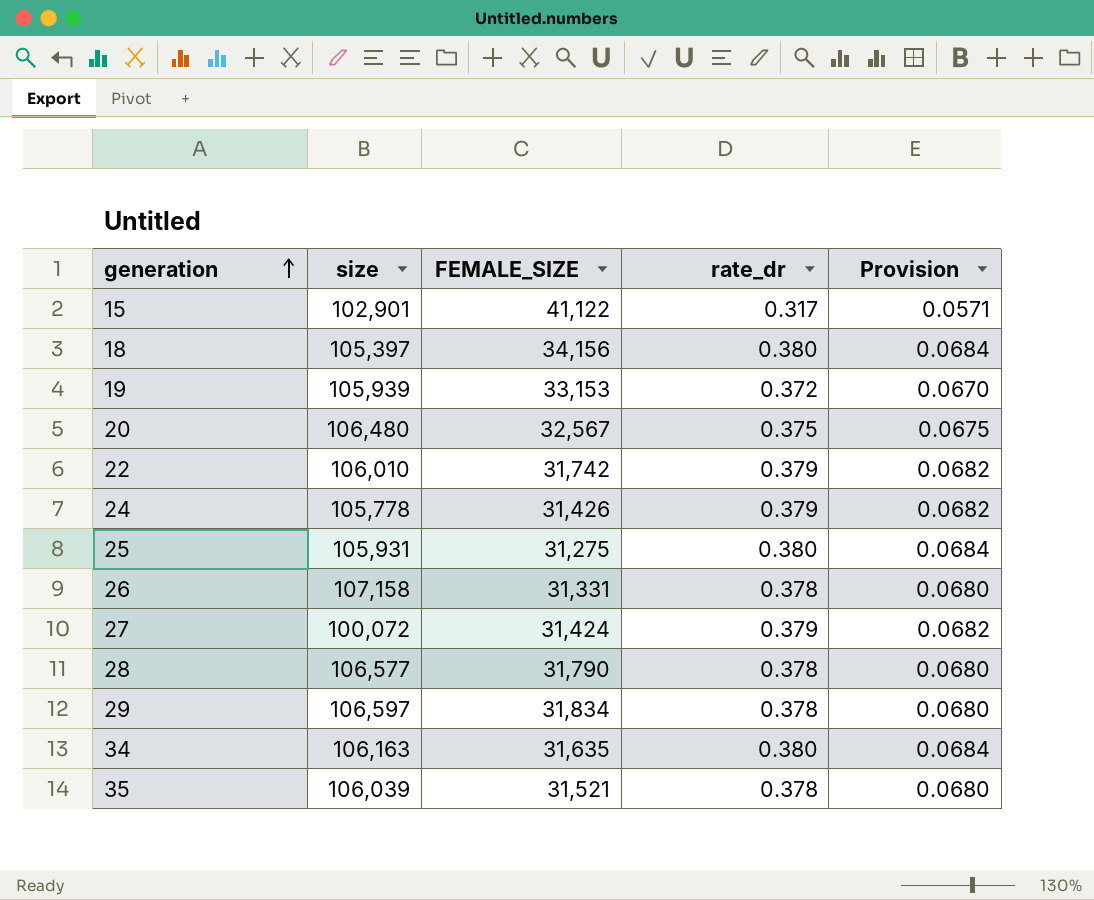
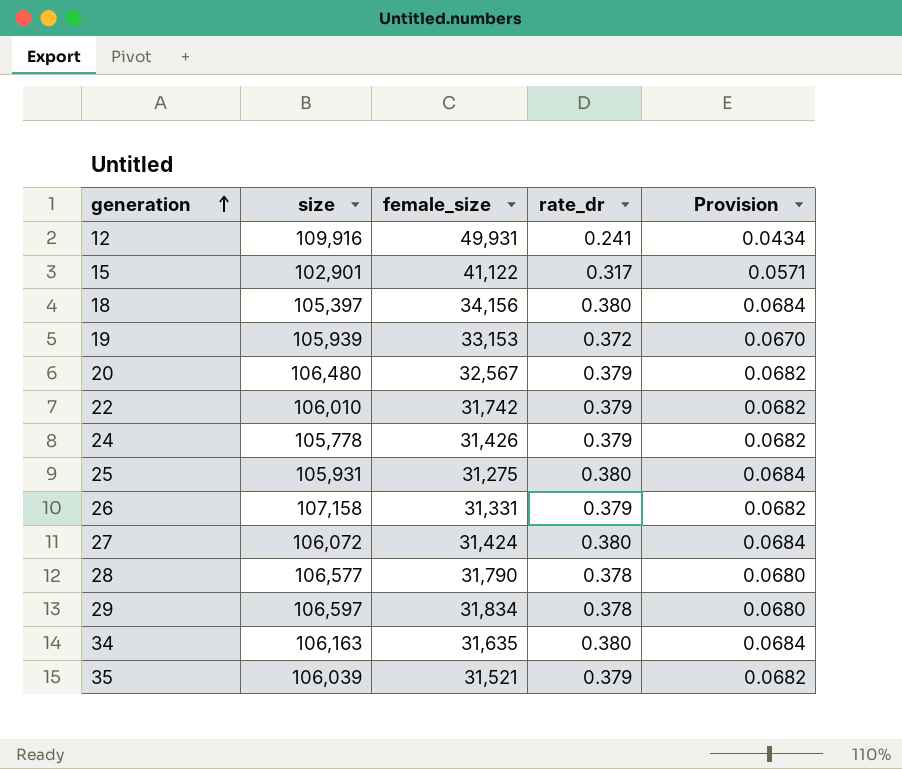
column name: FEMALE_SIZE -> female_size
row 12: none -> 109,916 | 49,931 | 0.241 | 0.0434
20 | rate_dr: 0.375 -> 0.379
20 | Provision: 0.0675 -> 0.0682
26 | rate_dr: 0.378 -> 0.379
26 | Provision: 0.0680 -> 0.0682
27 | size: 100,072 -> 106,072
27 | rate_dr: 0.379 -> 0.380
27 | Provision: 0.0682 -> 0.0684
35 | rate_dr: 0.378 -> 0.379
35 | Provision: 0.0680 -> 0.0682

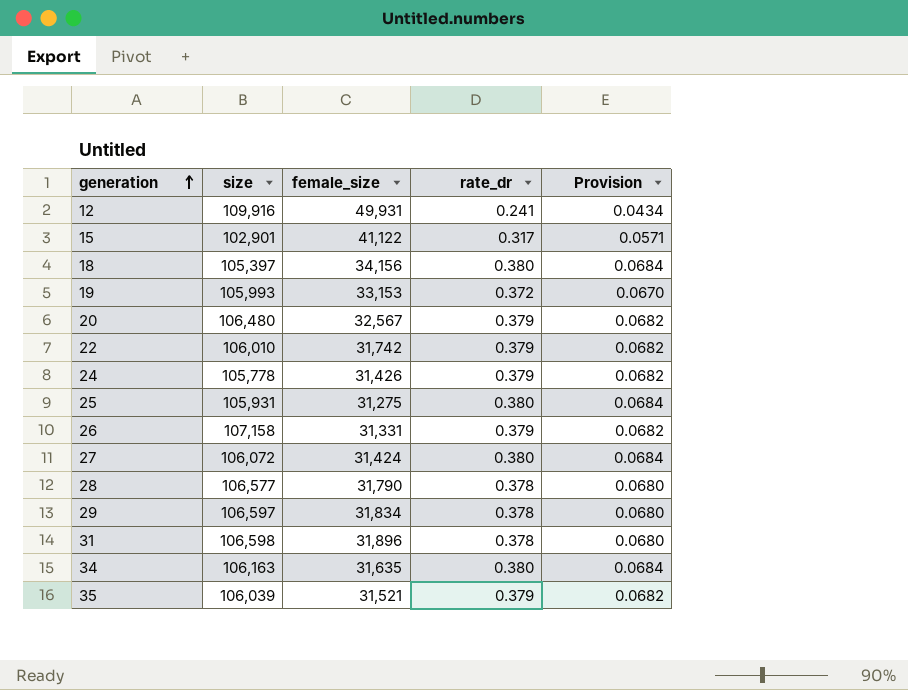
19 | size: 105,939 -> 105,993
row 31: none -> 106,598 | 31,896 | 0.378 | 0.0680

